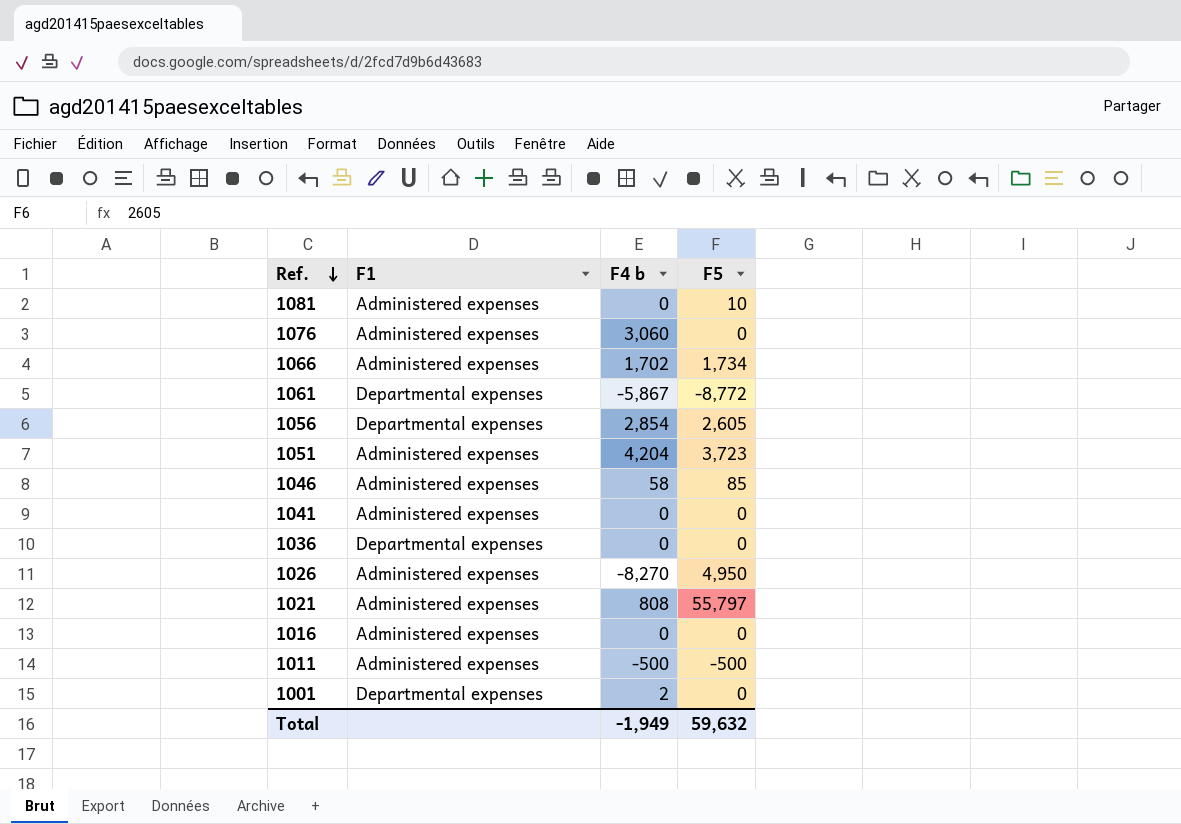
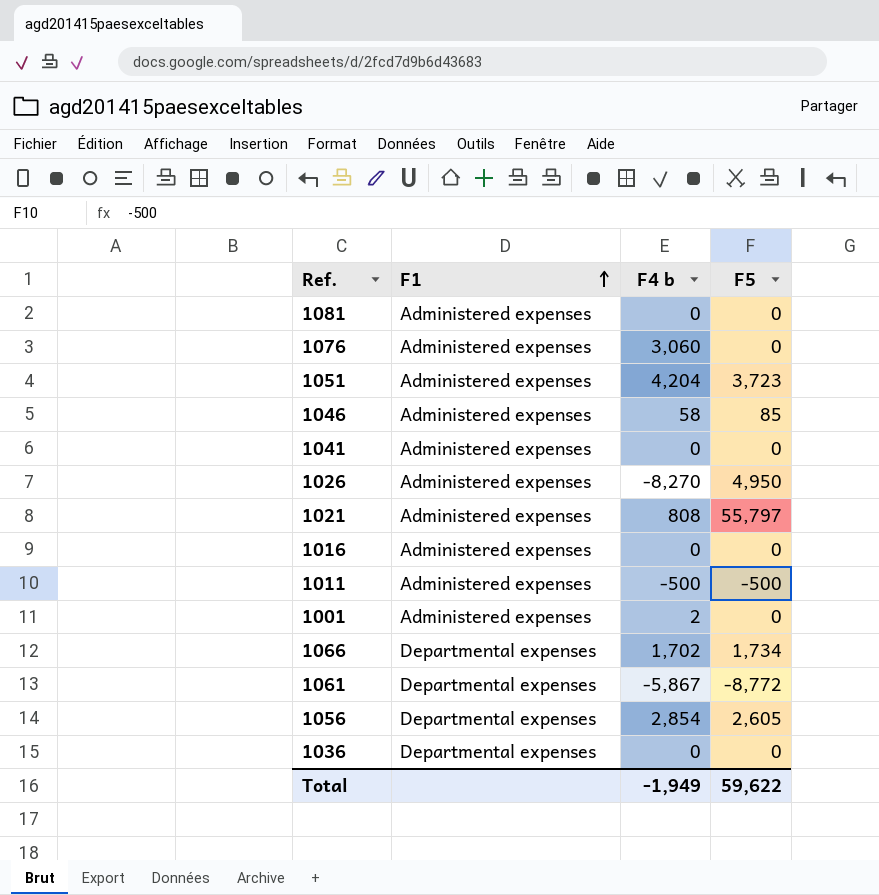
row order: Ref. descending -> F1 ascending
1081 | F5: 10 -> 0
1001 | F1: Departmental expenses -> Administered expenses
1066 | F1: Administered expenses -> Departmental expenses
Total | F5: 59,632 -> 59,622

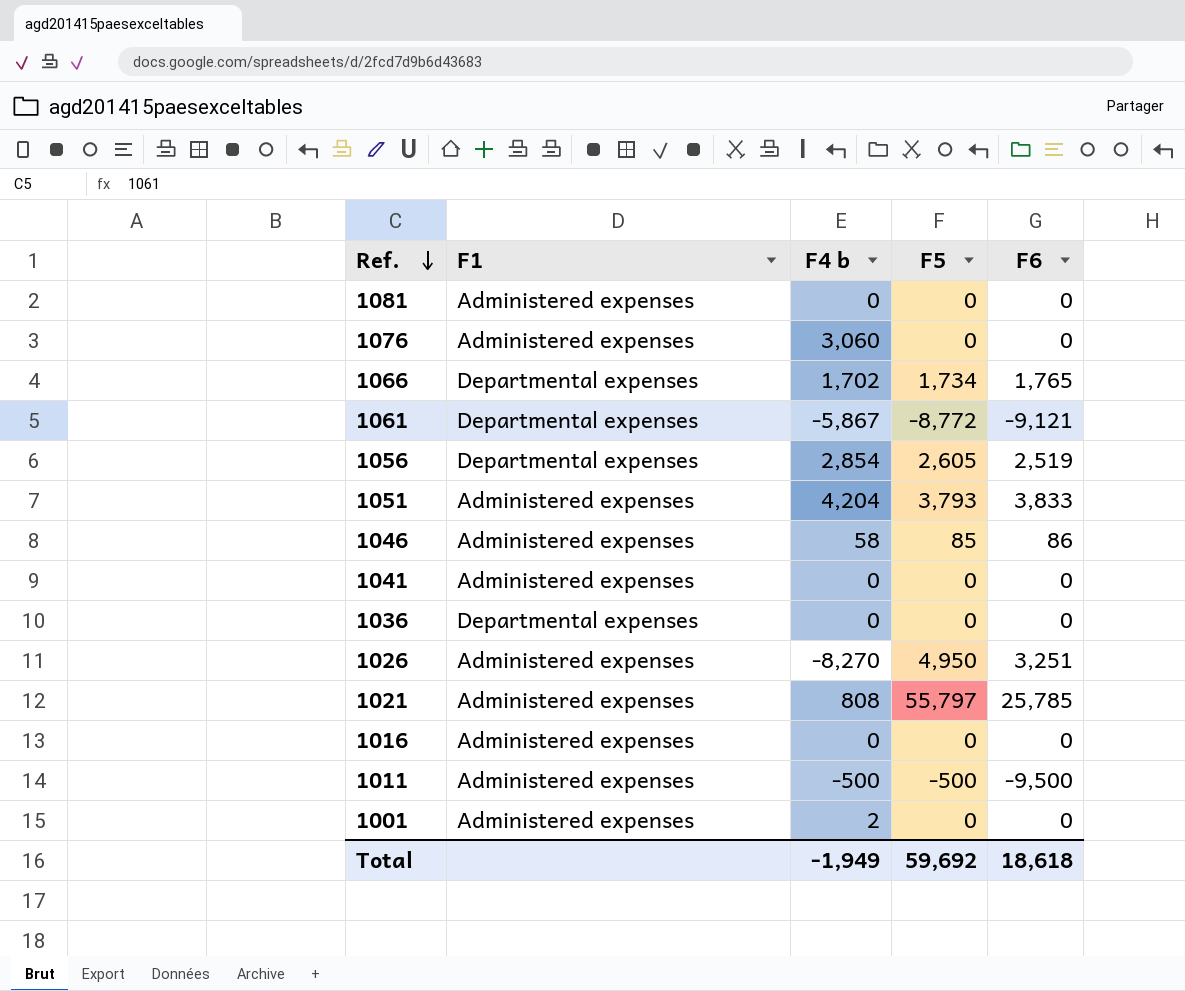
row order: F1 ascending -> Ref. descending
column F6 | position: none -> 5
1051 | F5: 3,723 -> 3,793
Total | F5: 59,622 -> 59,692

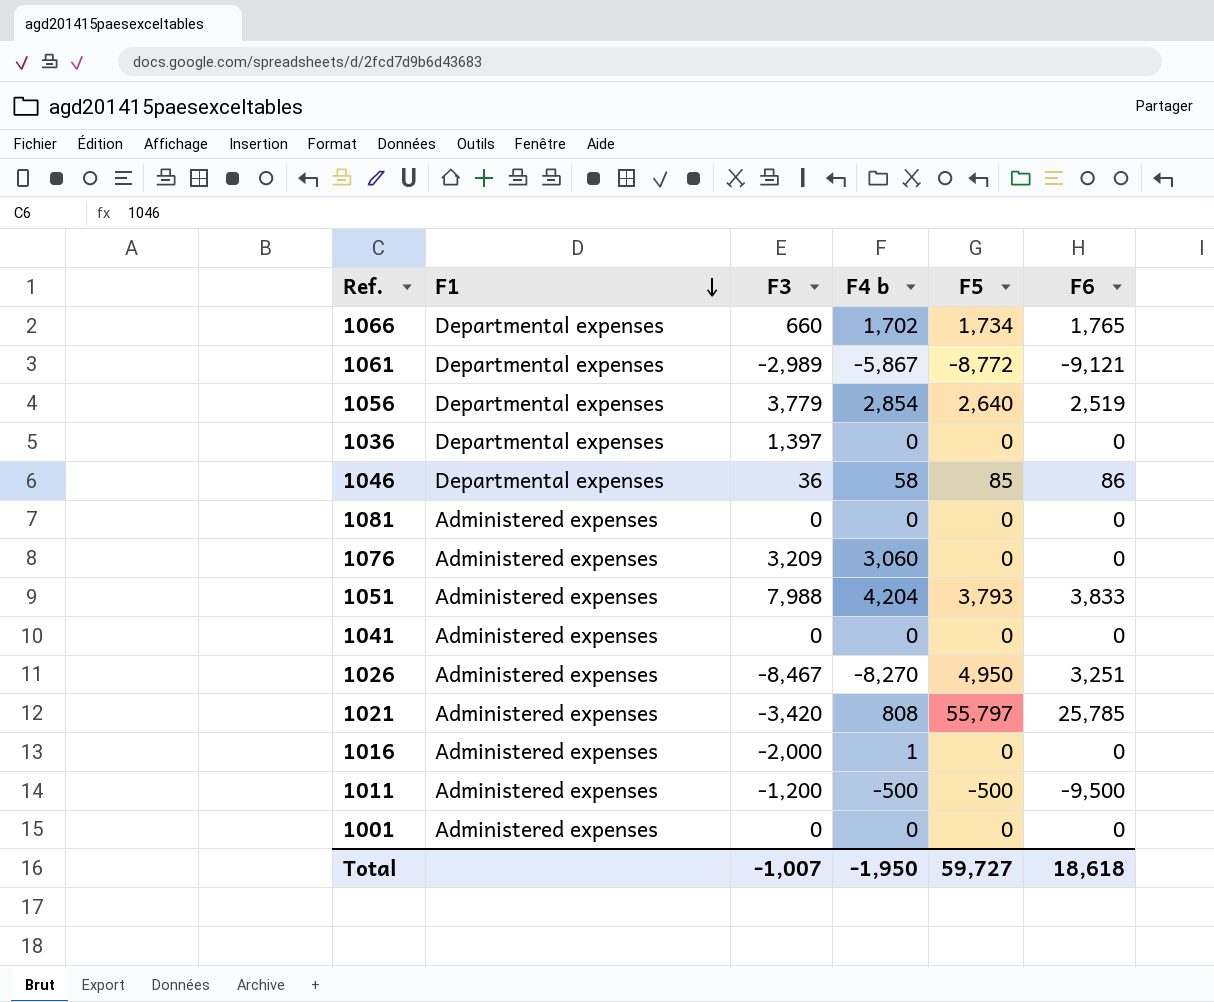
row order: Ref. descending -> F1 descending
column F3 | position: none -> 3
1056 | F5: 2,605 -> 2,640
1046 | F1: Administered expenses -> Departmental expenses
1016 | F4 b: 0 -> 1
1001 | F4 b: 2 -> 0
Total | F4 b: -1,949 -> -1,950
Total | F5: 59,692 -> 59,727

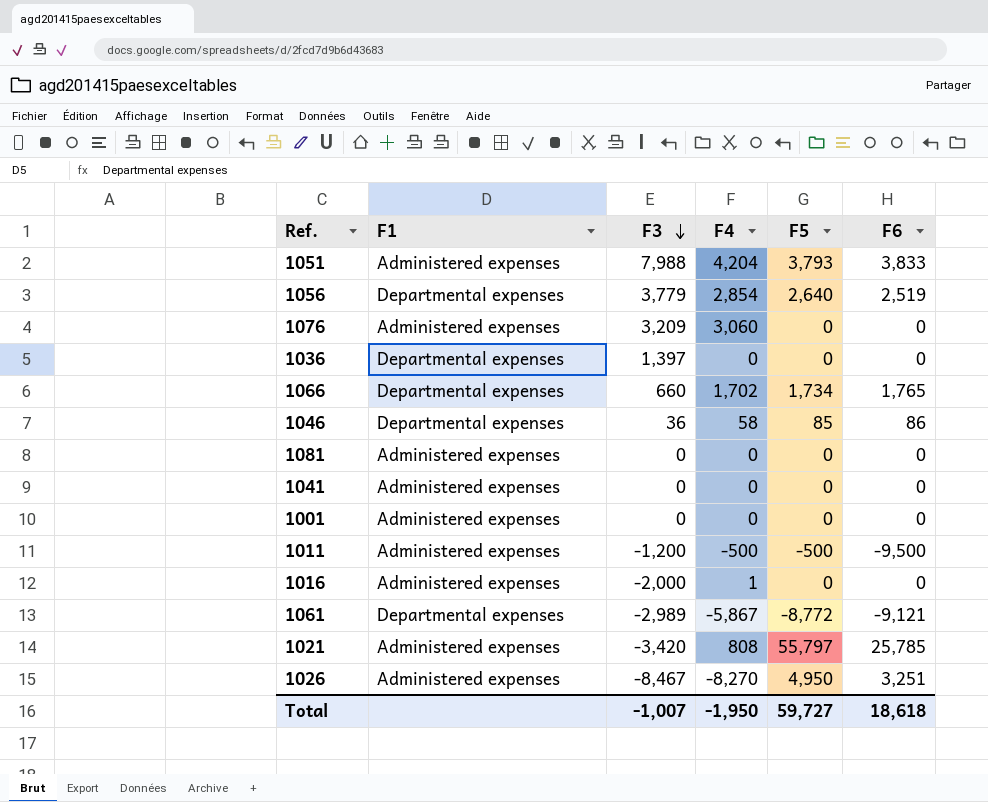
row order: F1 descending -> F3 descending
column name: F4 b -> F4

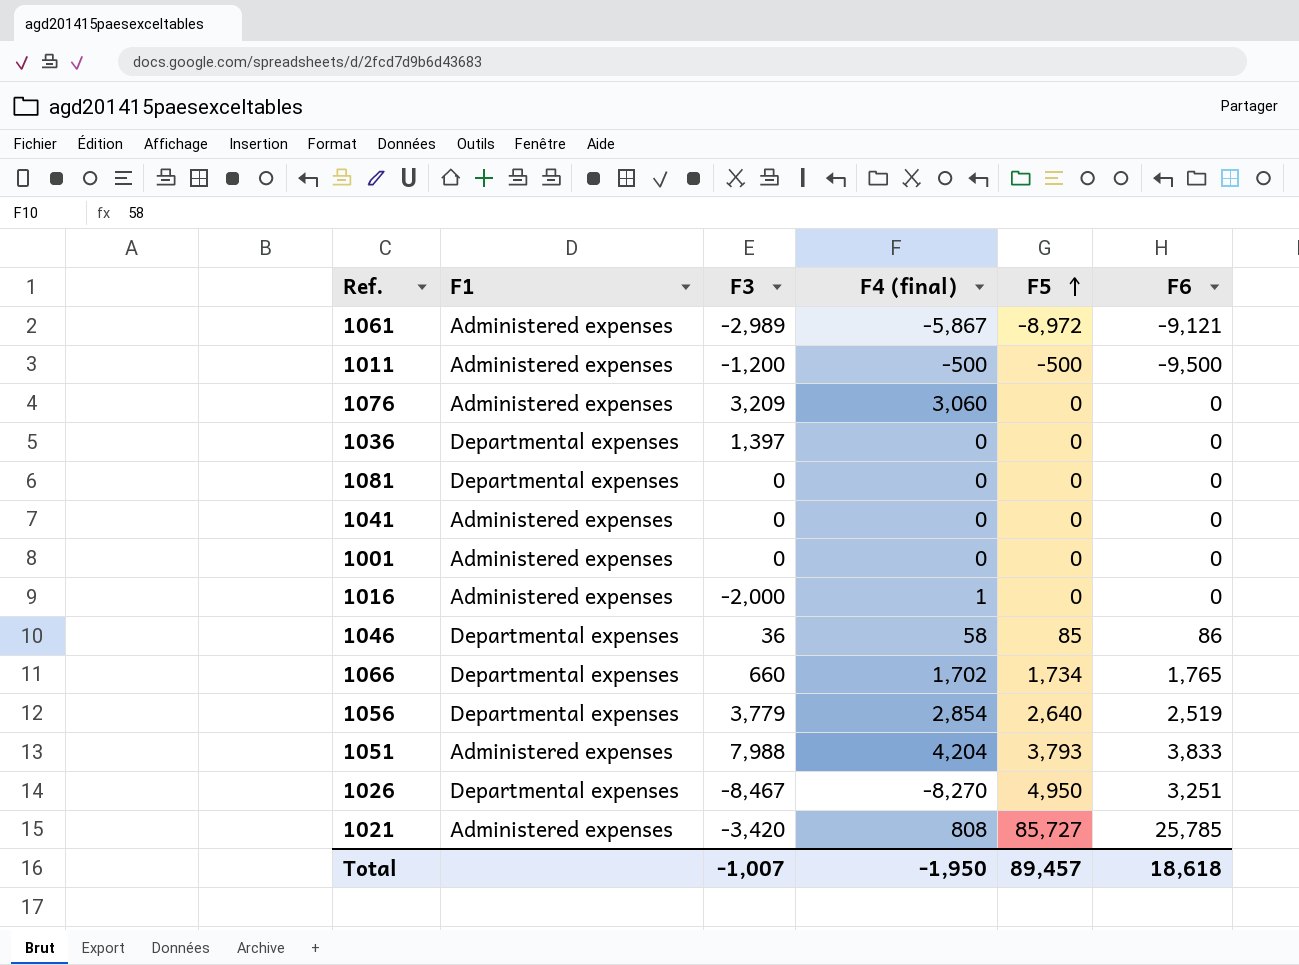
row order: F3 descending -> F5 ascending
column name: F4 -> F4 (final)
1061 | F1: Departmental expenses -> Administered expenses
1061 | F5: -8,772 -> -8,972
1081 | F1: Administered expenses -> Departmental expenses
1026 | F1: Administered expenses -> Departmental expenses
1021 | F5: 55,797 -> 85,727
Total | F5: 59,727 -> 89,457

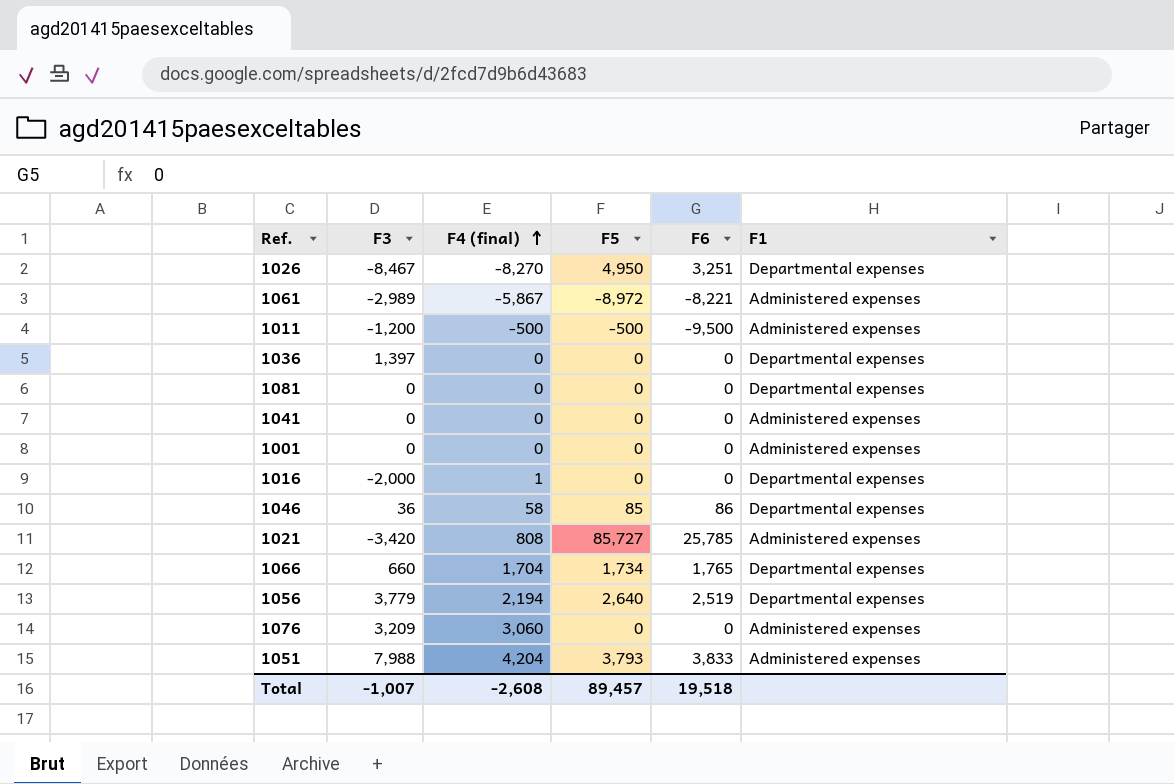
row order: F5 ascending -> F4 (final) ascending
column F1 | position: 2 -> 6
1061 | F6: -9,121 -> -8,221
1016 | F1: Administered expenses -> Departmental expenses
1066 | F4 (final): 1,702 -> 1,704
1056 | F4 (final): 2,854 -> 2,194
Total | F4 (final): -1,950 -> -2,608
Total | F6: 18,618 -> 19,518

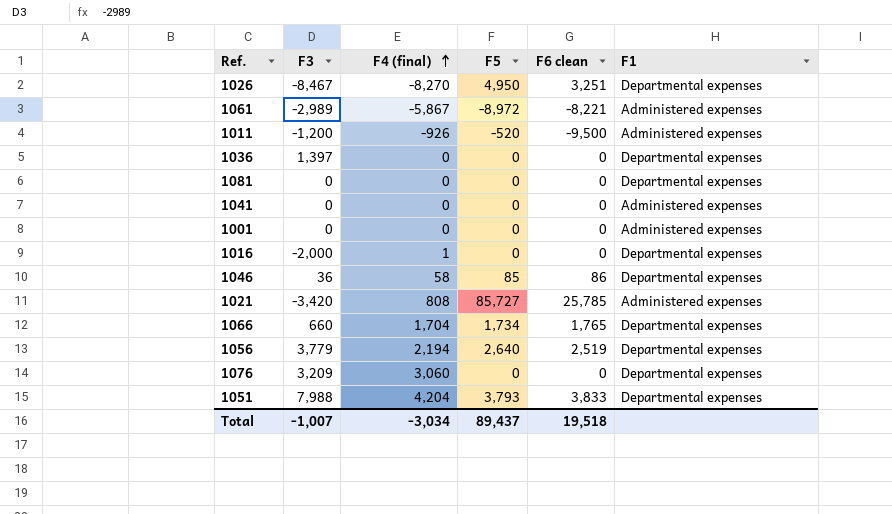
column name: F6 -> F6 clean
1011 | F4 (final): -500 -> -926
1011 | F5: -500 -> -520
1076 | F1: Administered expenses -> Departmental expenses
1051 | F1: Administered expenses -> Departmental expenses
Total | F4 (final): -2,608 -> -3,034
Total | F5: 89,457 -> 89,437

